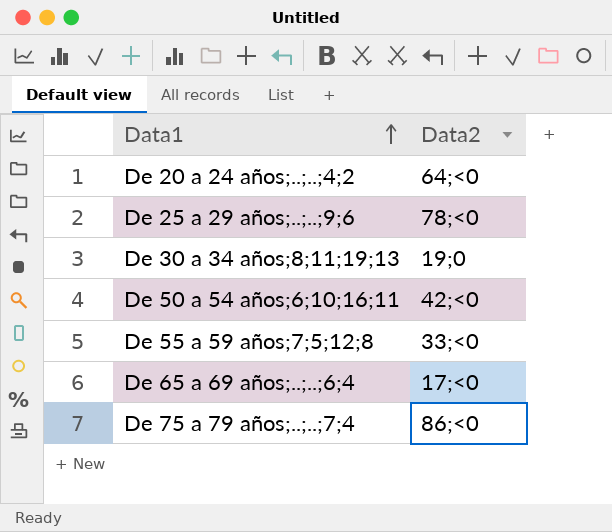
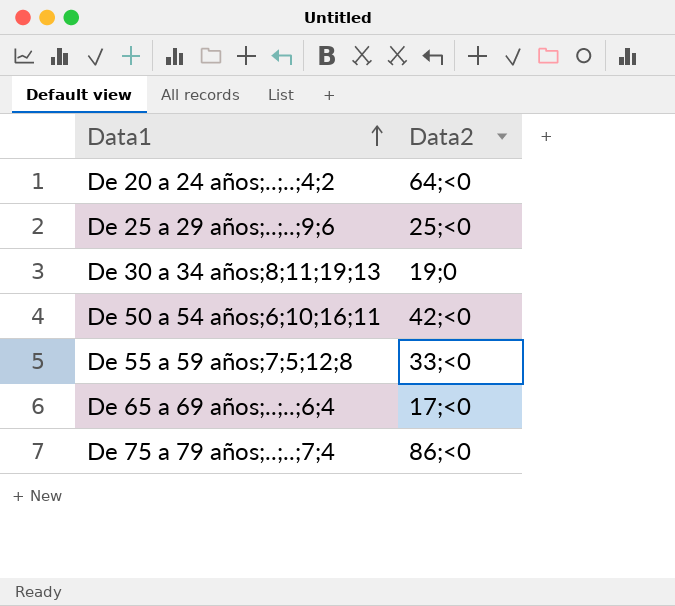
De 25 a 29 años;..;..;9;6 | Data2: 78;<0 -> 25;<0

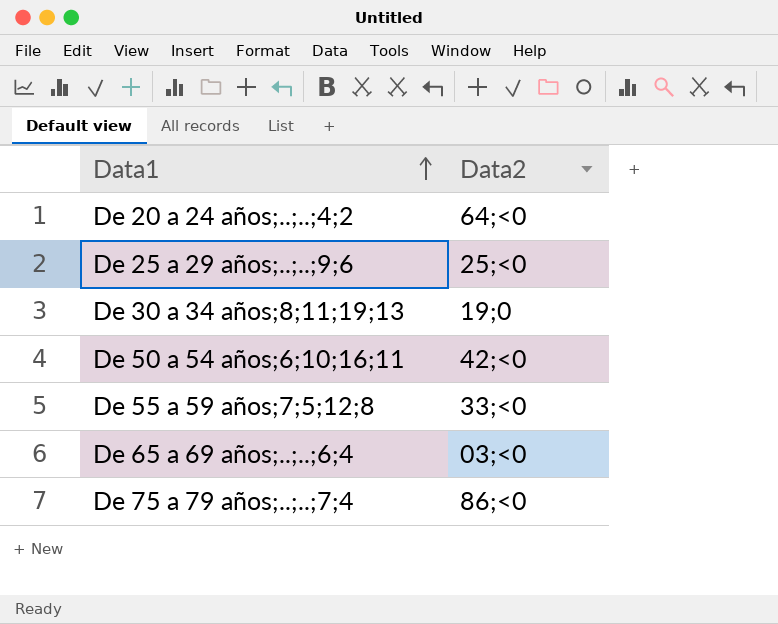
De 65 a 69 años;..;..;6;4 | Data2: 17;<0 -> 03;<0

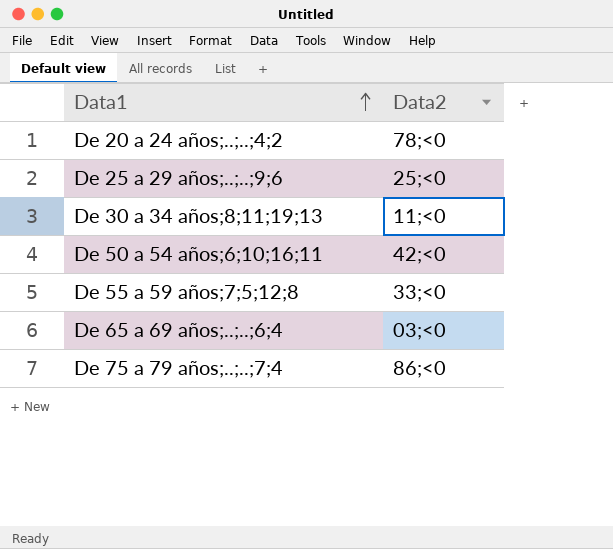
De 20 a 24 años;..;..;4;2 | Data2: 64;<0 -> 78;<0
De 30 a 34 años;8;11;19;13 | Data2: 19;0 -> 11;<0

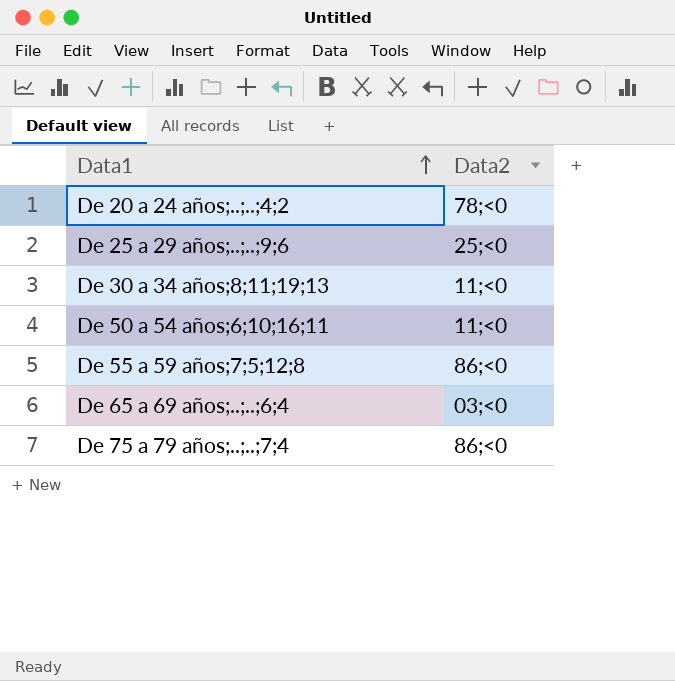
De 50 a 54 años;6;10;16;11 | Data2: 42;<0 -> 11;<0
De 55 a 59 años;7;5;12;8 | Data2: 33;<0 -> 86;<0

